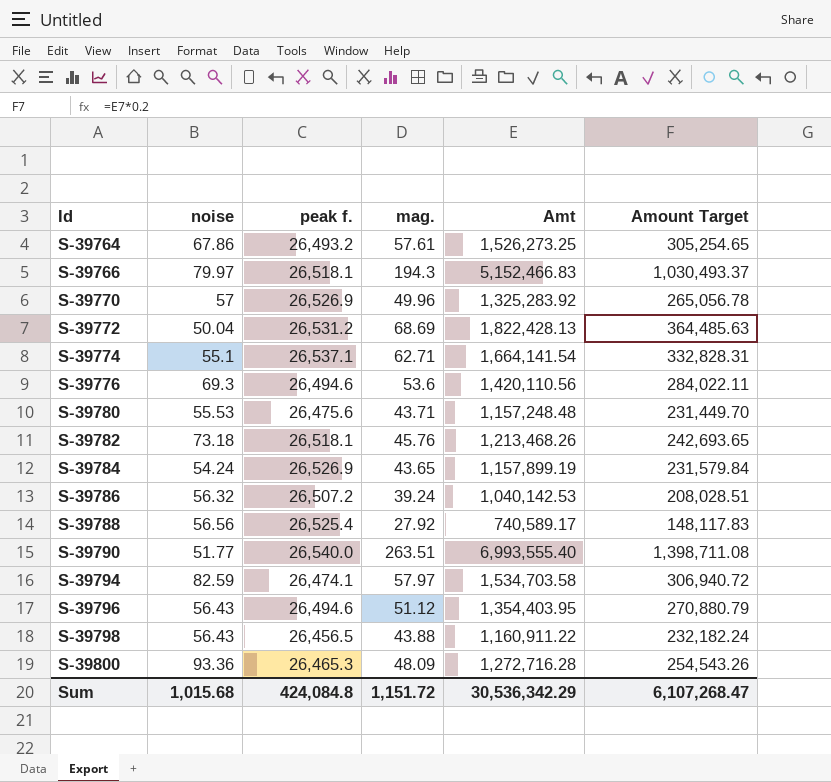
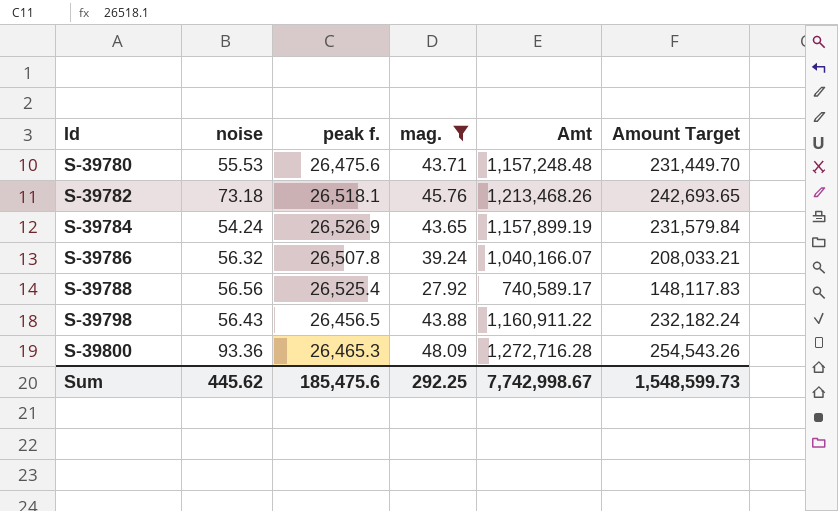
filter: none -> mag. <= 48.09
S-39786 | peak f.: 26,507.2 -> 26,507.8
S-39786 | Amt: 1,040,142.53 -> 1,040,166.07
S-39786 | Amount Target: 208,028.51 -> 208,033.21
Sum | noise: 1,015.68 -> 445.62
Sum | peak f.: 424,084.8 -> 185,475.6
Sum | mag.: 1,151.72 -> 292.25
Sum | Amt: 30,536,342.29 -> 7,742,998.67
Sum | Amount Target: 6,107,268.47 -> 1,548,599.73

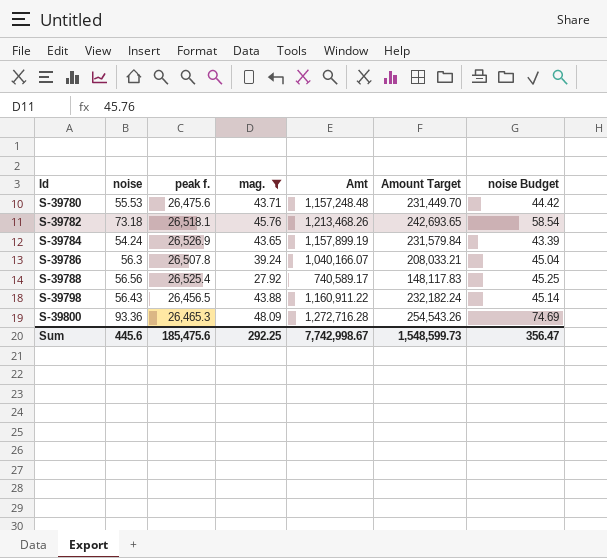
column noise Budget | formula: none -> [noise] * 0.8
S-39786 | noise: 56.32 -> 56.3
Sum | noise: 445.62 -> 445.6

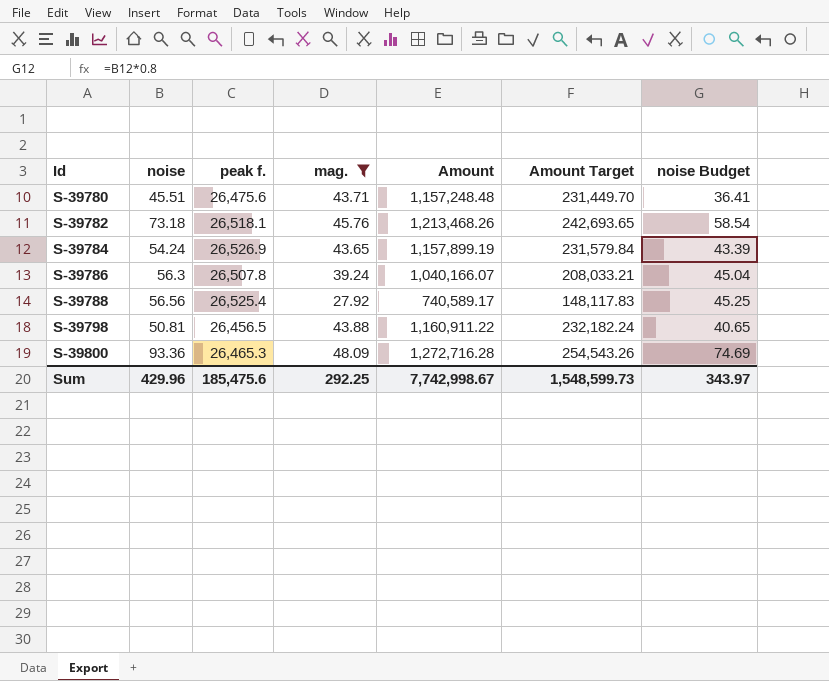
column name: Amt -> Amount
S-39780 | noise: 55.53 -> 45.51
S-39780 | noise Budget: 44.42 -> 36.41
S-39798 | noise: 56.43 -> 50.81
S-39798 | noise Budget: 45.14 -> 40.65
Sum | noise: 445.6 -> 429.96
Sum | noise Budget: 356.47 -> 343.97

